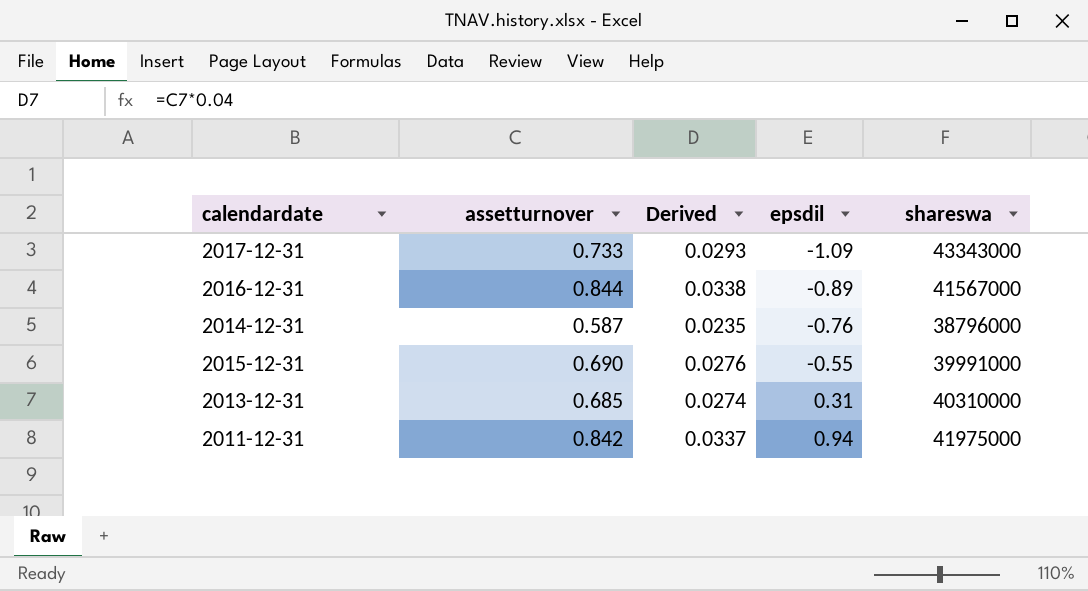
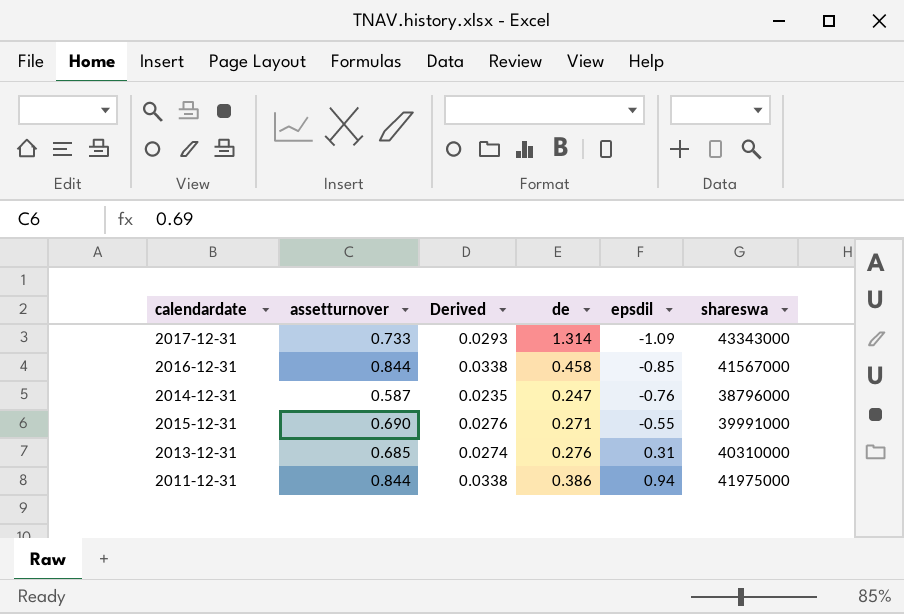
column de | position: none -> 4
2016-12-31 | epsdil: -0.89 -> -0.85
2011-12-31 | assetturnover: 0.842 -> 0.844
2011-12-31 | Derived: 0.0337 -> 0.0338

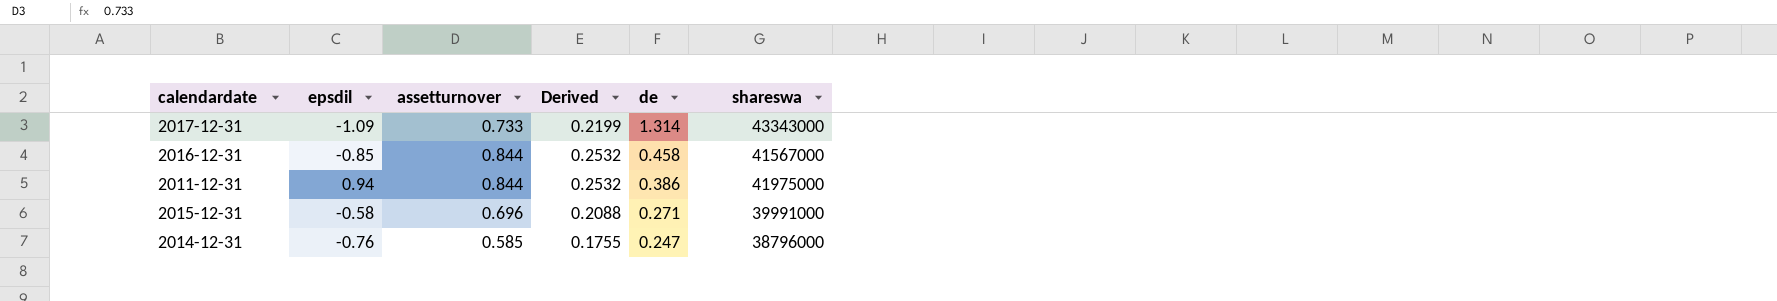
row order: epsdil ascending -> de descending
column epsdil | position: 5 -> 2
column Derived | formula: [assetturnover] * 0.04 -> [assetturnover] * 0.3
row 2013-12-31: 0.685 | 0.0274 | 0.276 | 0.31 | 40310000 -> none
2015-12-31 | epsdil: -0.55 -> -0.58
2015-12-31 | assetturnover: 0.690 -> 0.696
2014-12-31 | assetturnover: 0.587 -> 0.585

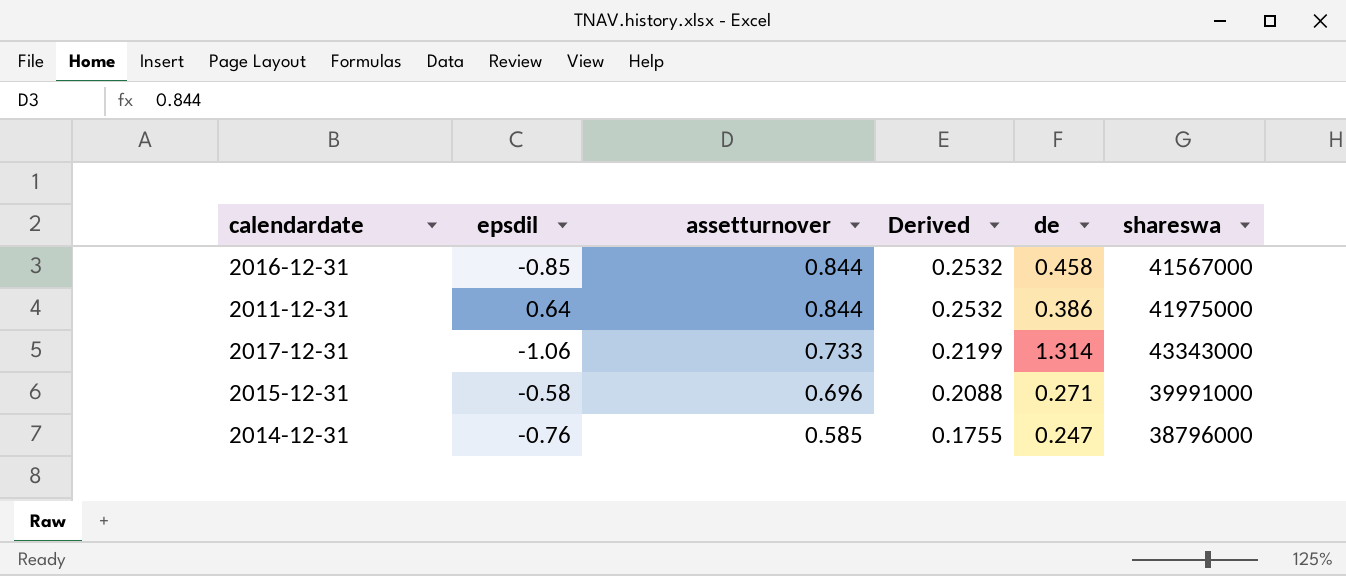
row order: de descending -> assetturnover descending
2011-12-31 | epsdil: 0.94 -> 0.64
2017-12-31 | epsdil: -1.09 -> -1.06

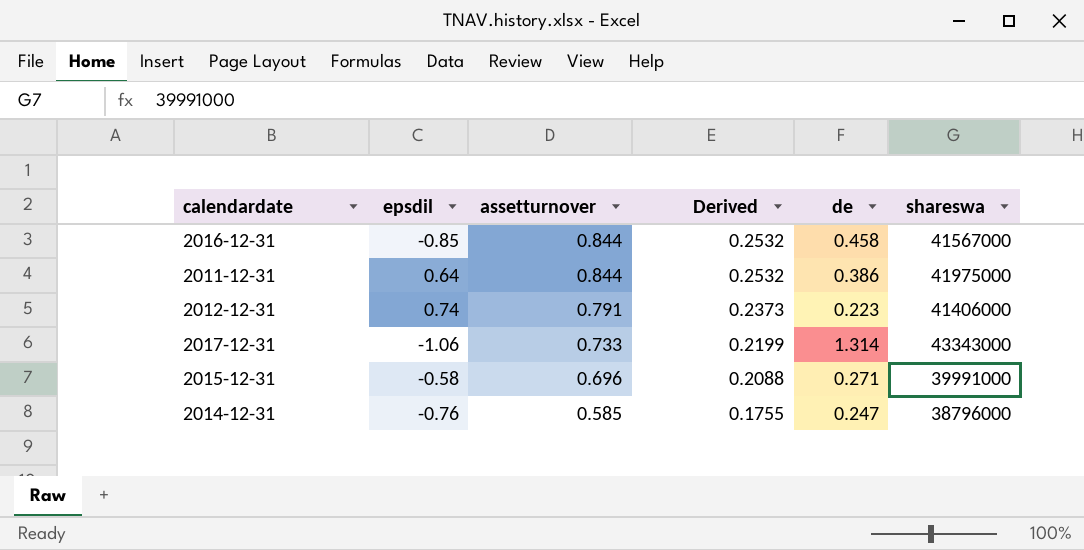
row 2012-12-31: none -> 0.74 | 0.791 | 0.2373 | 0.223 | 41406000

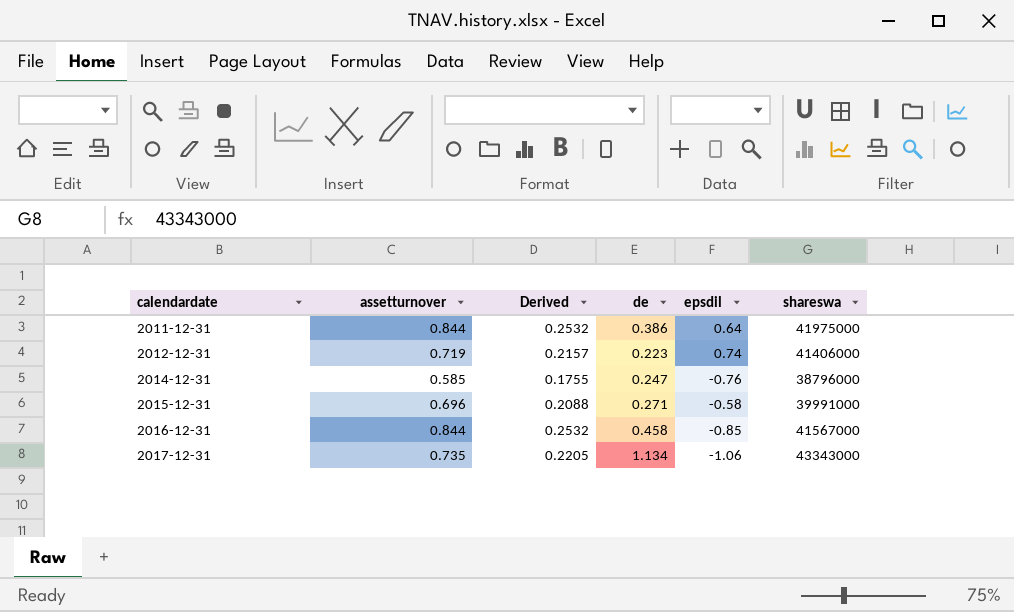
row order: assetturnover descending -> calendardate ascending
column epsdil | position: 2 -> 5
2012-12-31 | assetturnover: 0.791 -> 0.719
2012-12-31 | Derived: 0.2373 -> 0.2157
2017-12-31 | assetturnover: 0.733 -> 0.735
2017-12-31 | Derived: 0.2199 -> 0.2205
2017-12-31 | de: 1.314 -> 1.134

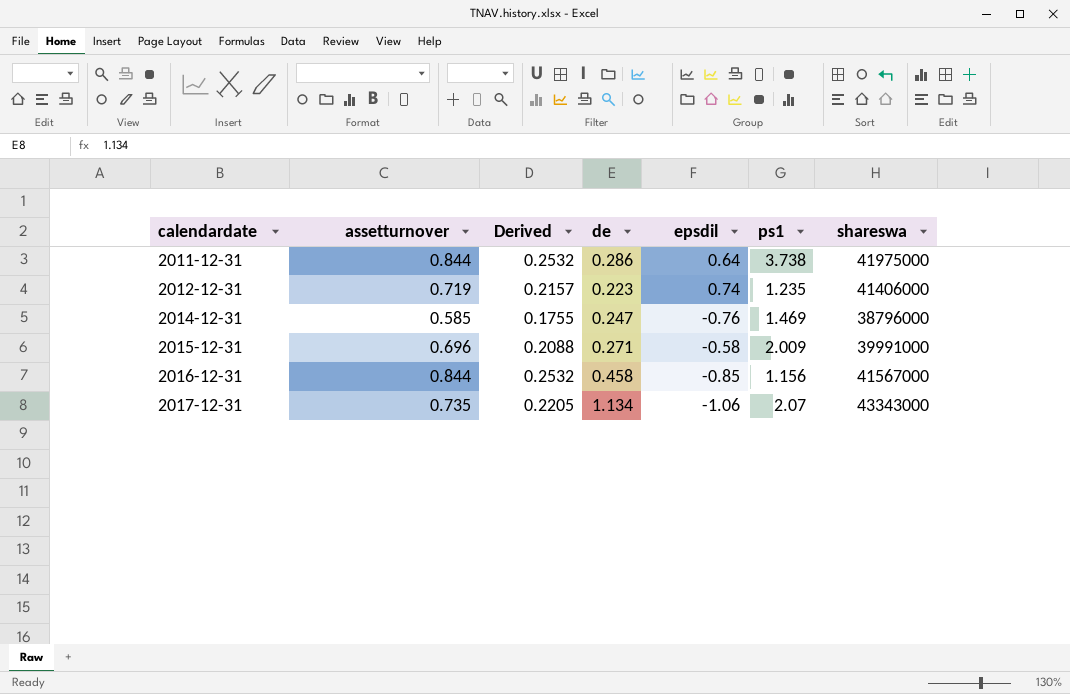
column ps1 | position: none -> 6
2011-12-31 | de: 0.386 -> 0.286

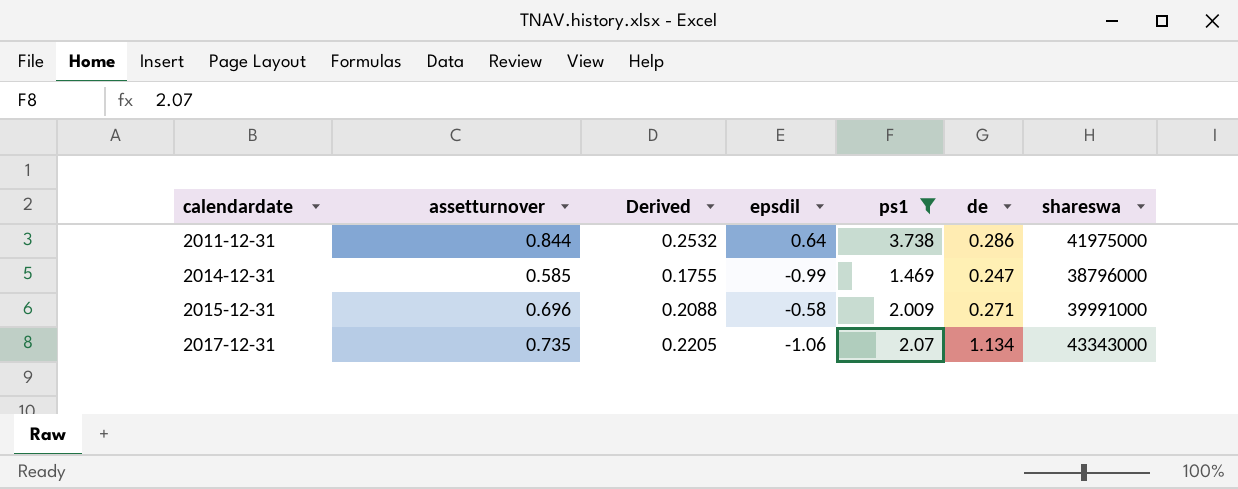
filter: none -> ps1 >= 1.469
column de | position: 4 -> 6
2014-12-31 | epsdil: -0.76 -> -0.99

